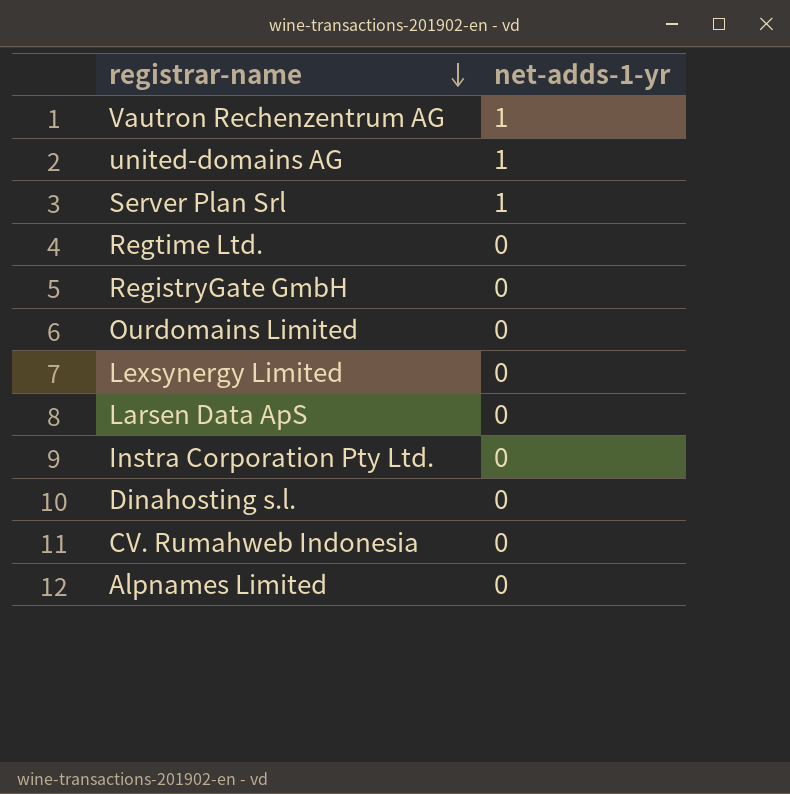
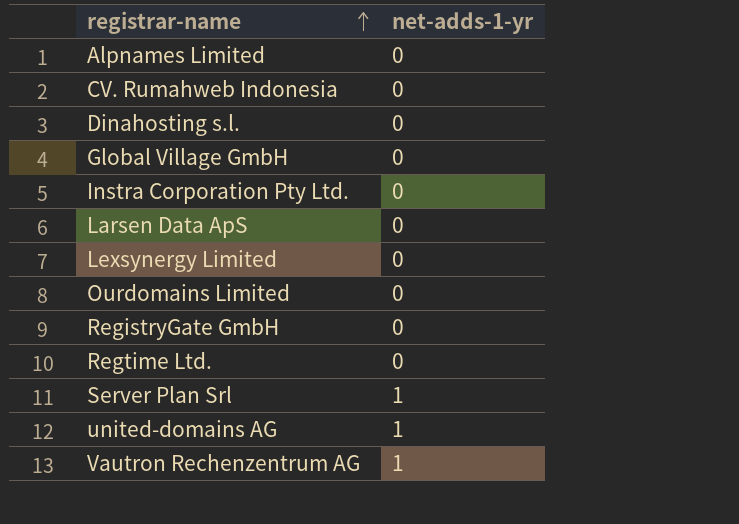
row order: registrar-name descending -> registrar-name ascending
row Global Village GmbH: none -> 0

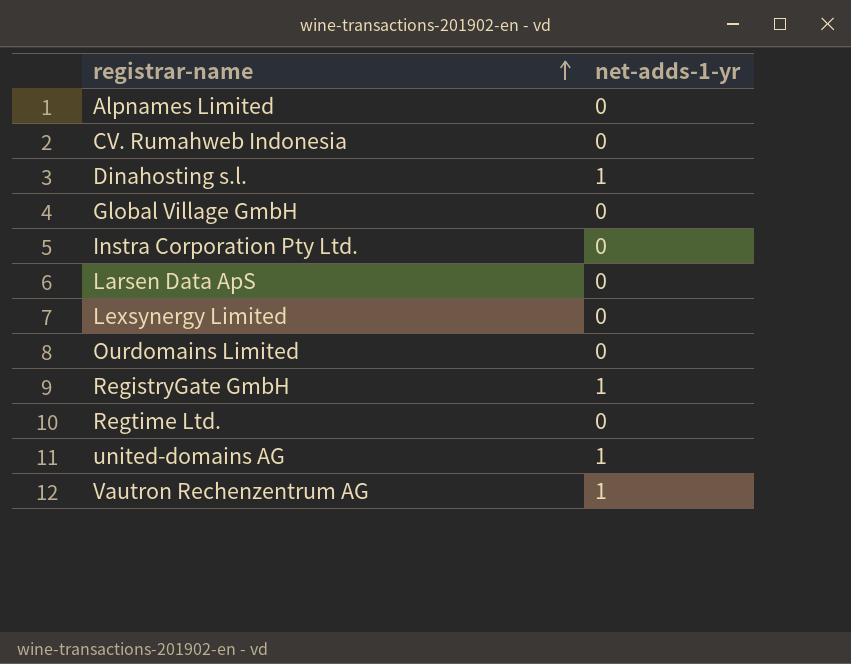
row Server Plan Srl: 1 -> none
Dinahosting s.l. | net-adds-1-yr: 0 -> 1
RegistryGate GmbH | net-adds-1-yr: 0 -> 1

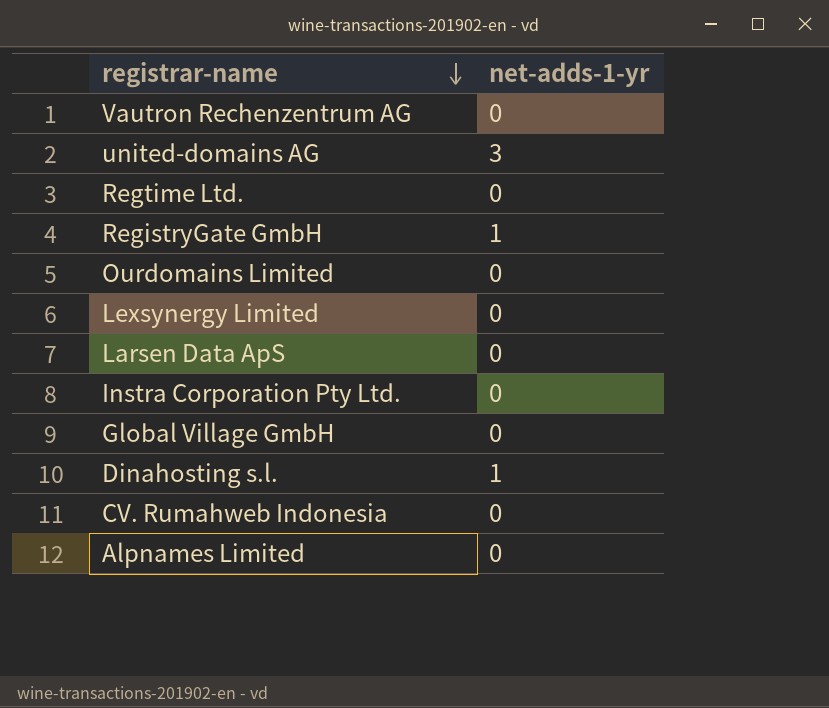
row order: registrar-name ascending -> registrar-name descending
Vautron Rechenzentrum AG | net-adds-1-yr: 1 -> 0
united-domains AG | net-adds-1-yr: 1 -> 3

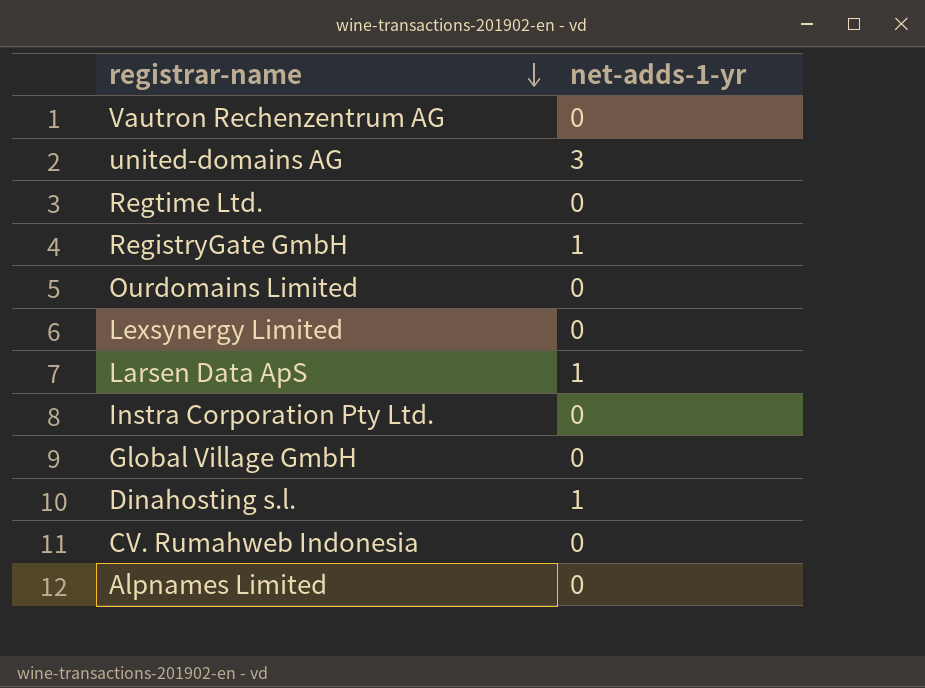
Larsen Data ApS | net-adds-1-yr: 0 -> 1

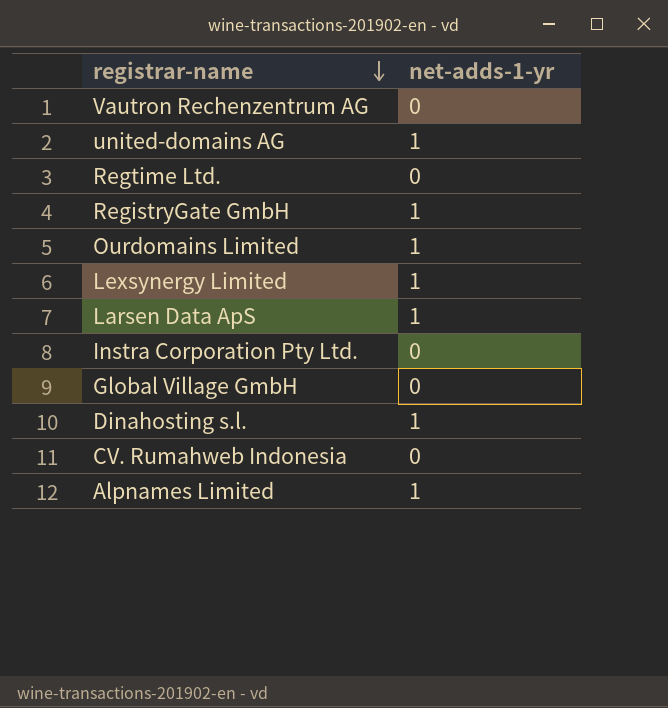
united-domains AG | net-adds-1-yr: 3 -> 1
Ourdomains Limited | net-adds-1-yr: 0 -> 1
Lexsynergy Limited | net-adds-1-yr: 0 -> 1
Alpnames Limited | net-adds-1-yr: 0 -> 1

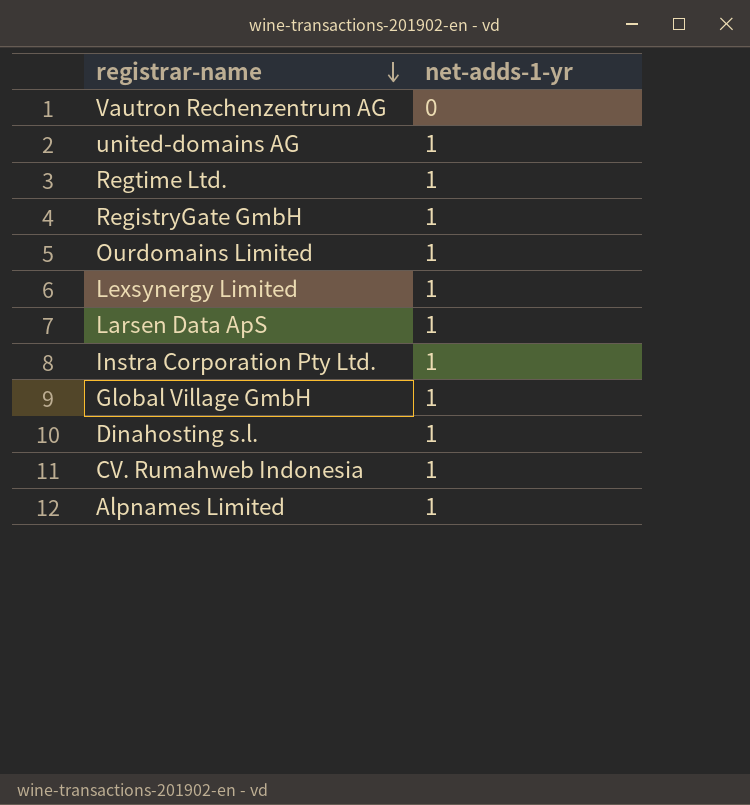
Regtime Ltd. | net-adds-1-yr: 0 -> 1
Instra Corporation Pty Ltd. | net-adds-1-yr: 0 -> 1
Global Village GmbH | net-adds-1-yr: 0 -> 1
CV. Rumahweb Indonesia | net-adds-1-yr: 0 -> 1

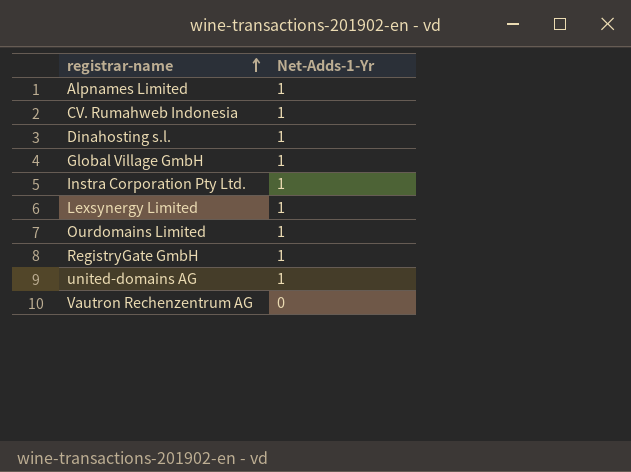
row order: registrar-name descending -> registrar-name ascending
column name: net-adds-1-yr -> Net-Adds-1-Yr
row Regtime Ltd.: 1 -> none
row Larsen Data ApS: 1 -> none

